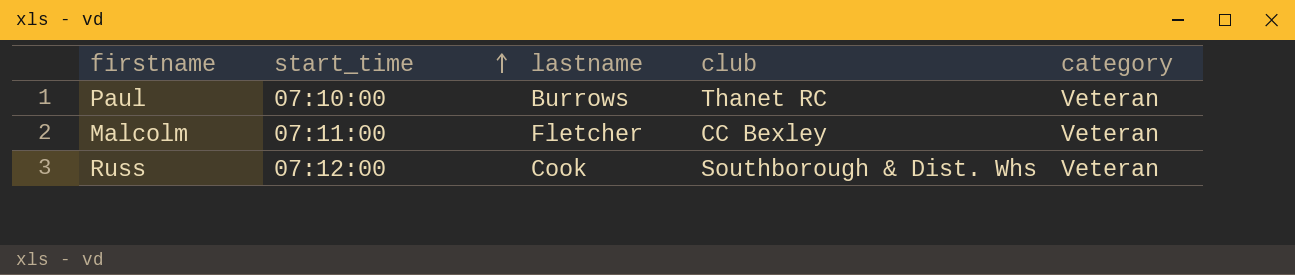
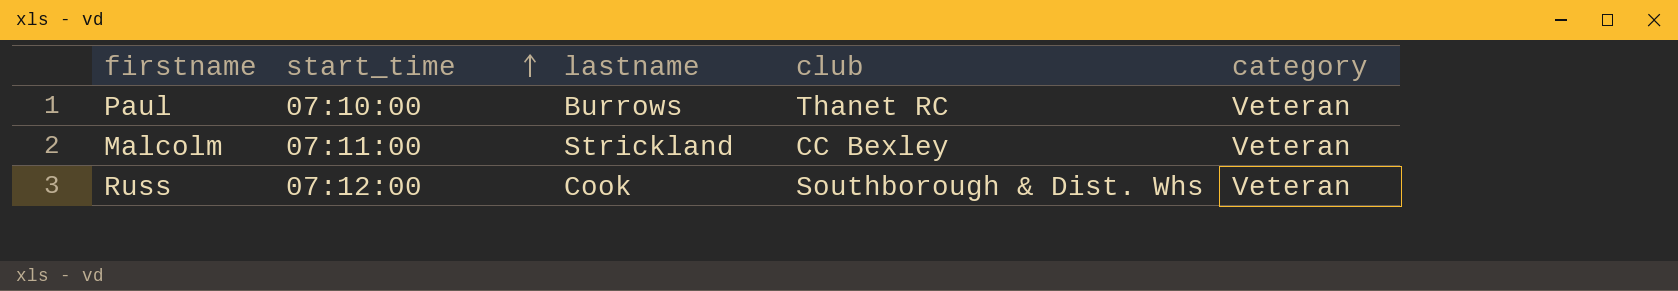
Malcolm | lastname: Fletcher -> Strickland

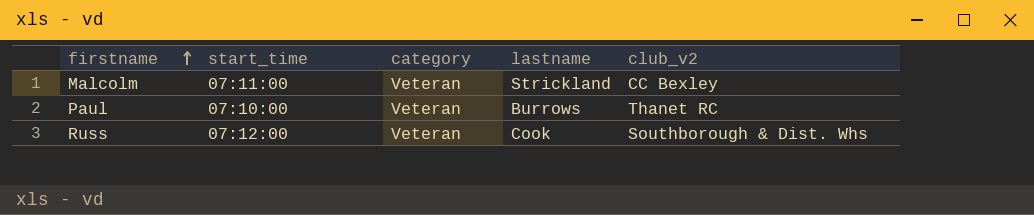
row order: start_time ascending -> firstname ascending
column category | position: 5 -> 3
column name: club -> club_v2

